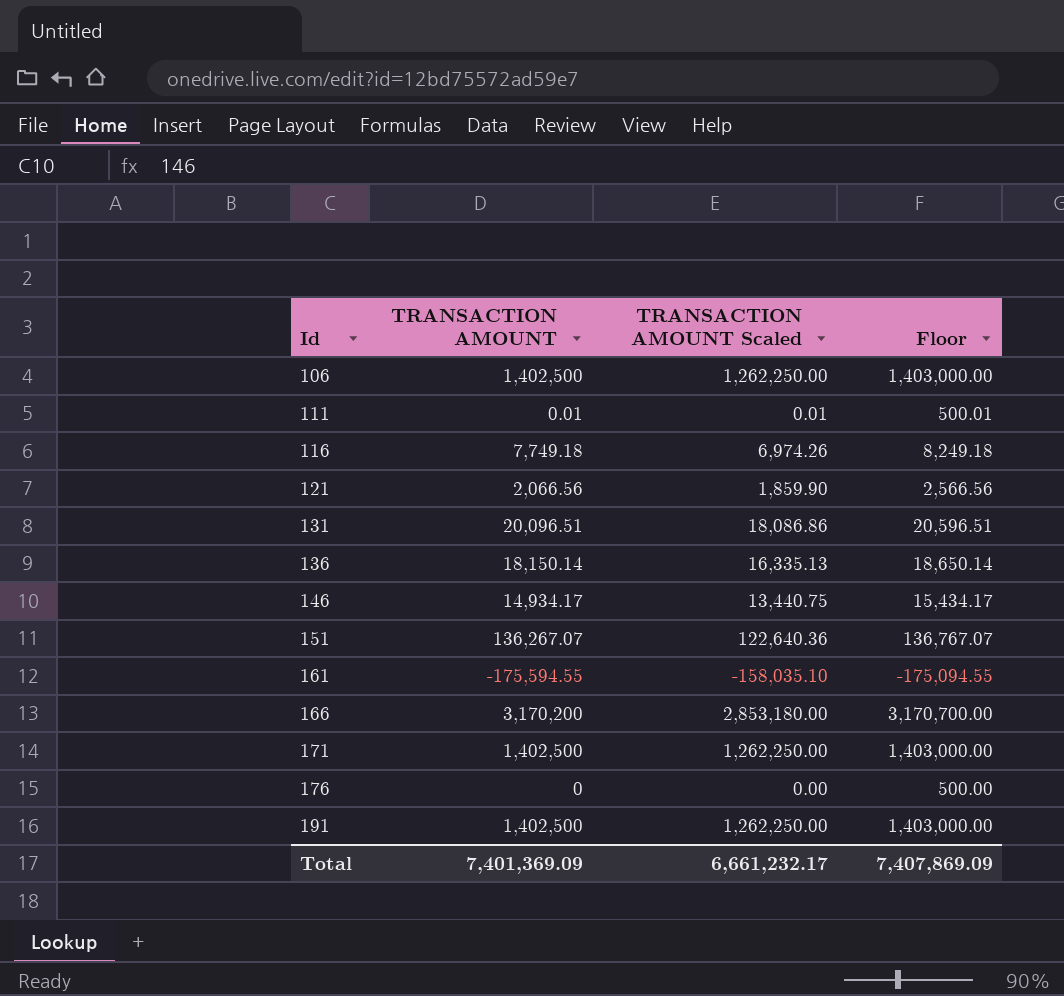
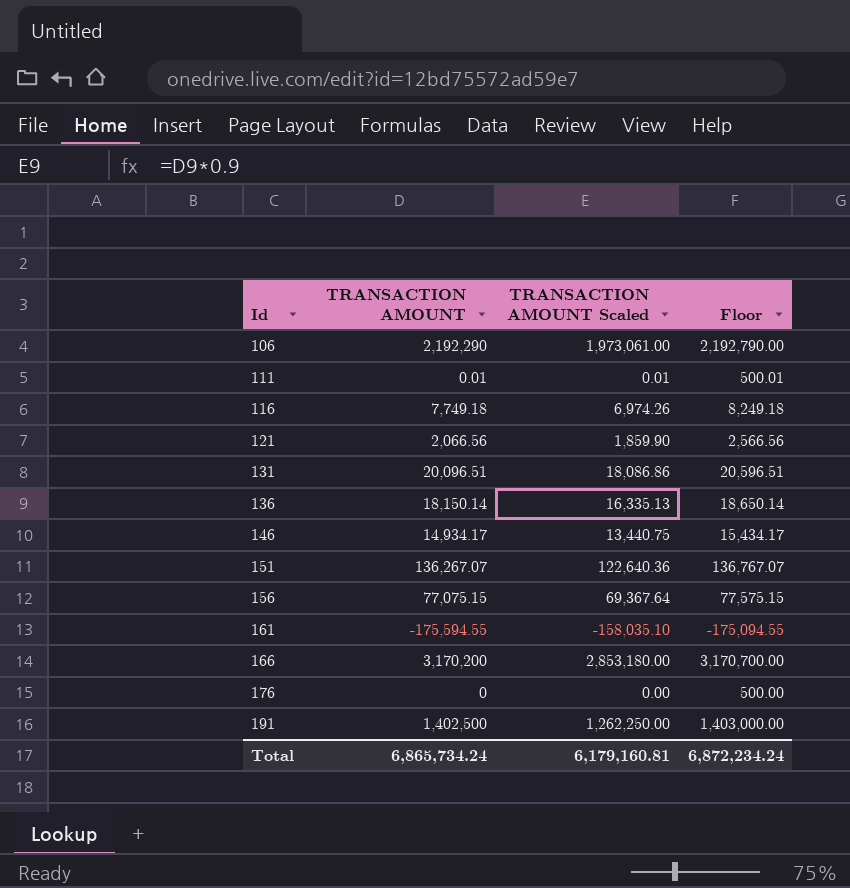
row 171: 1,402,500 | 1,262,250.00 | 1,403,000.00 -> none
106 | TRANSACTION AMOUNT: 1,402,500 -> 2,192,290
106 | TRANSACTION AMOUNT Scaled: 1,262,250.00 -> 1,973,061.00
106 | Floor: 1,403,000.00 -> 2,192,790.00
row 156: none -> 77,075.15 | 69,367.64 | 77,575.15
Total | TRANSACTION AMOUNT: 7,401,369.09 -> 6,865,734.24
Total | TRANSACTION AMOUNT Scaled: 6,661,232.17 -> 6,179,160.81
Total | Floor: 7,407,869.09 -> 6,872,234.24

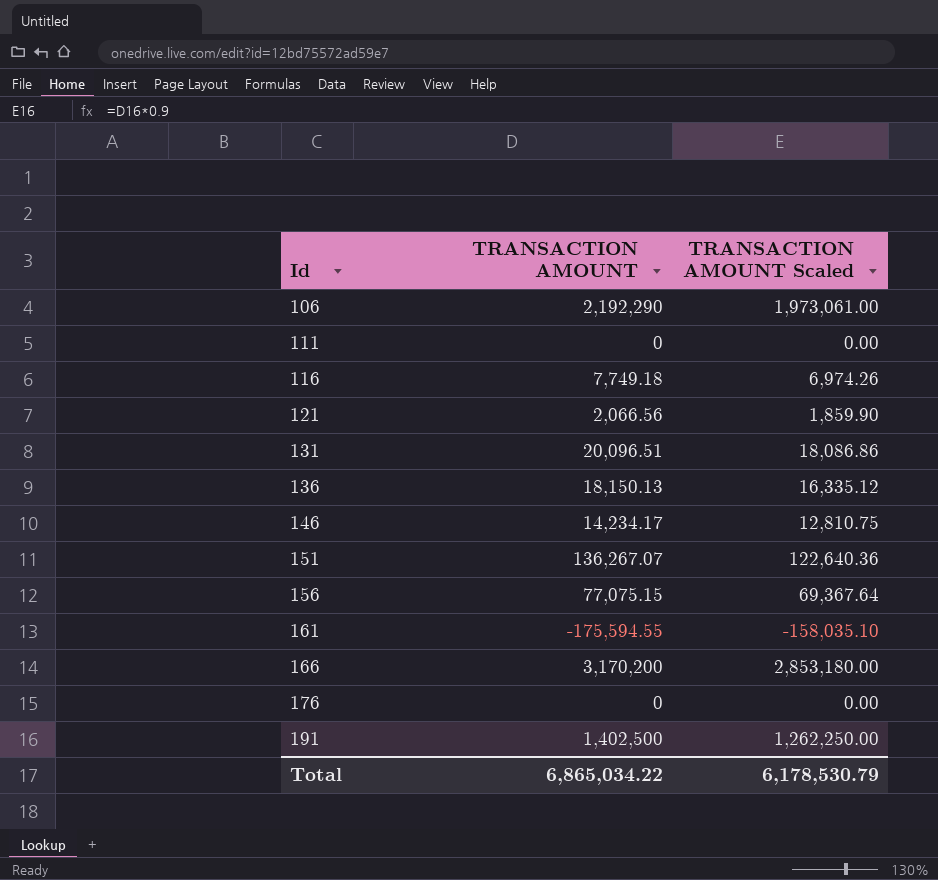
column Floor | formula: [TRANSACTION AMOUNT] + 500 -> none
111 | TRANSACTION AMOUNT: 0.01 -> 0
111 | TRANSACTION AMOUNT Scaled: 0.01 -> 0.00
136 | TRANSACTION AMOUNT: 18,150.14 -> 18,150.13
136 | TRANSACTION AMOUNT Scaled: 16,335.13 -> 16,335.12
146 | TRANSACTION AMOUNT: 14,934.17 -> 14,234.17
146 | TRANSACTION AMOUNT Scaled: 13,440.75 -> 12,810.75
Total | TRANSACTION AMOUNT: 6,865,734.24 -> 6,865,034.22
Total | TRANSACTION AMOUNT Scaled: 6,179,160.81 -> 6,178,530.79

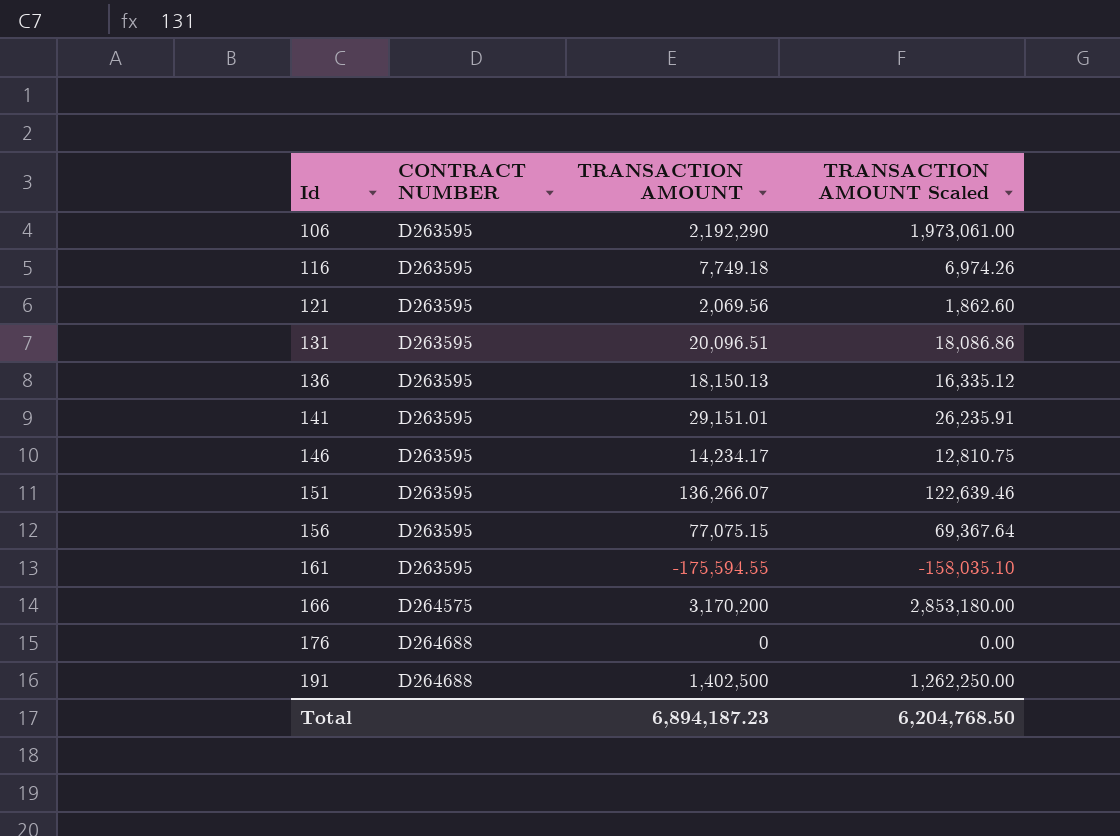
column CONTRACT NUMBER | position: none -> 2
row 111: 0 | 0.00 -> none
121 | TRANSACTION AMOUNT: 2,066.56 -> 2,069.56
121 | TRANSACTION AMOUNT Scaled: 1,859.90 -> 1,862.60
row 141: none -> D263595 | 29,151.01 | 26,235.91
151 | TRANSACTION AMOUNT: 136,267.07 -> 136,266.07
151 | TRANSACTION AMOUNT Scaled: 122,640.36 -> 122,639.46
Total | TRANSACTION AMOUNT: 6,865,034.22 -> 6,894,187.23
Total | TRANSACTION AMOUNT Scaled: 6,178,530.79 -> 6,204,768.50

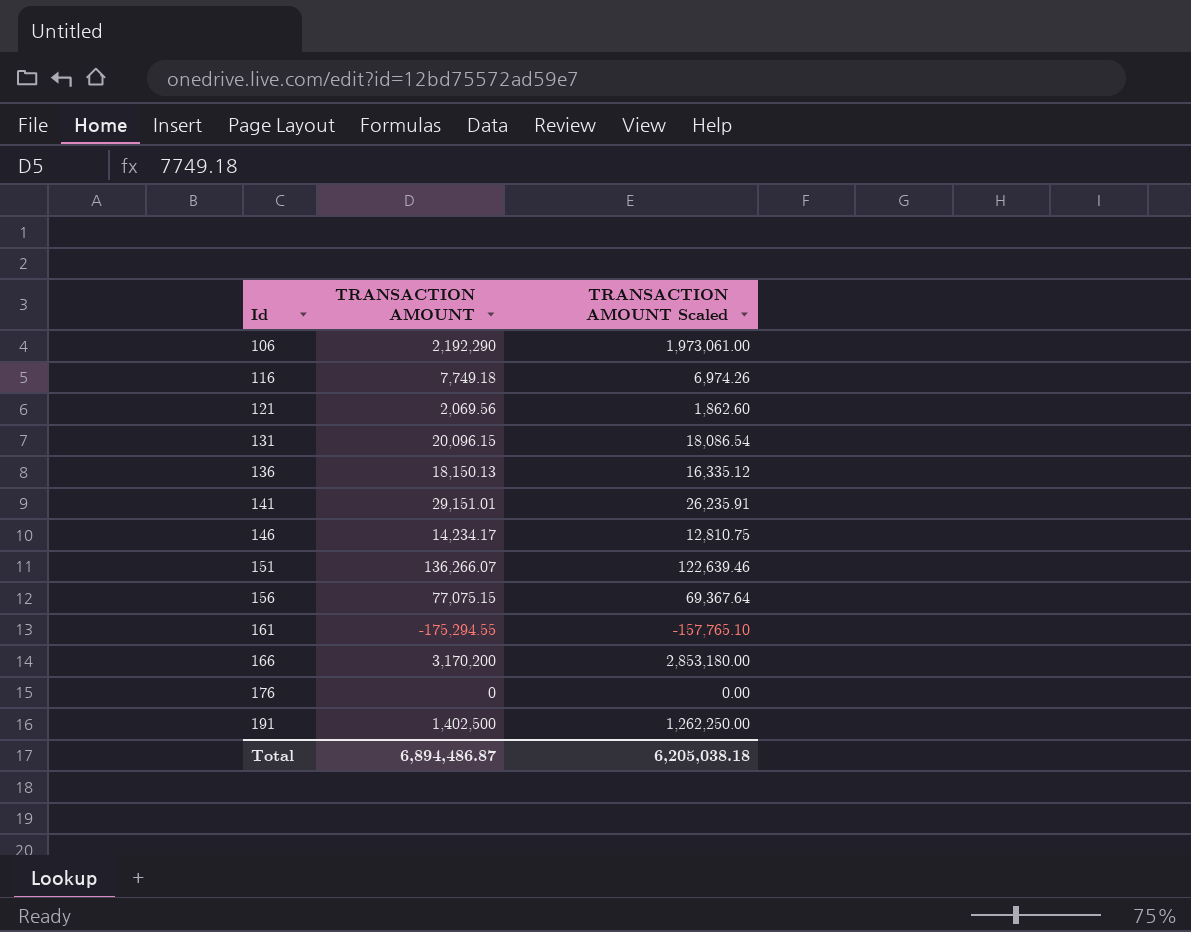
column CONTRACT NUMBER | position: 2 -> none
131 | TRANSACTION AMOUNT: 20,096.51 -> 20,096.15
131 | TRANSACTION AMOUNT Scaled: 18,086.86 -> 18,086.54
161 | TRANSACTION AMOUNT: -175,594.55 -> -175,294.55
161 | TRANSACTION AMOUNT Scaled: -158,035.10 -> -157,765.10
Total | TRANSACTION AMOUNT: 6,894,187.23 -> 6,894,486.87
Total | TRANSACTION AMOUNT Scaled: 6,204,768.50 -> 6,205,038.18

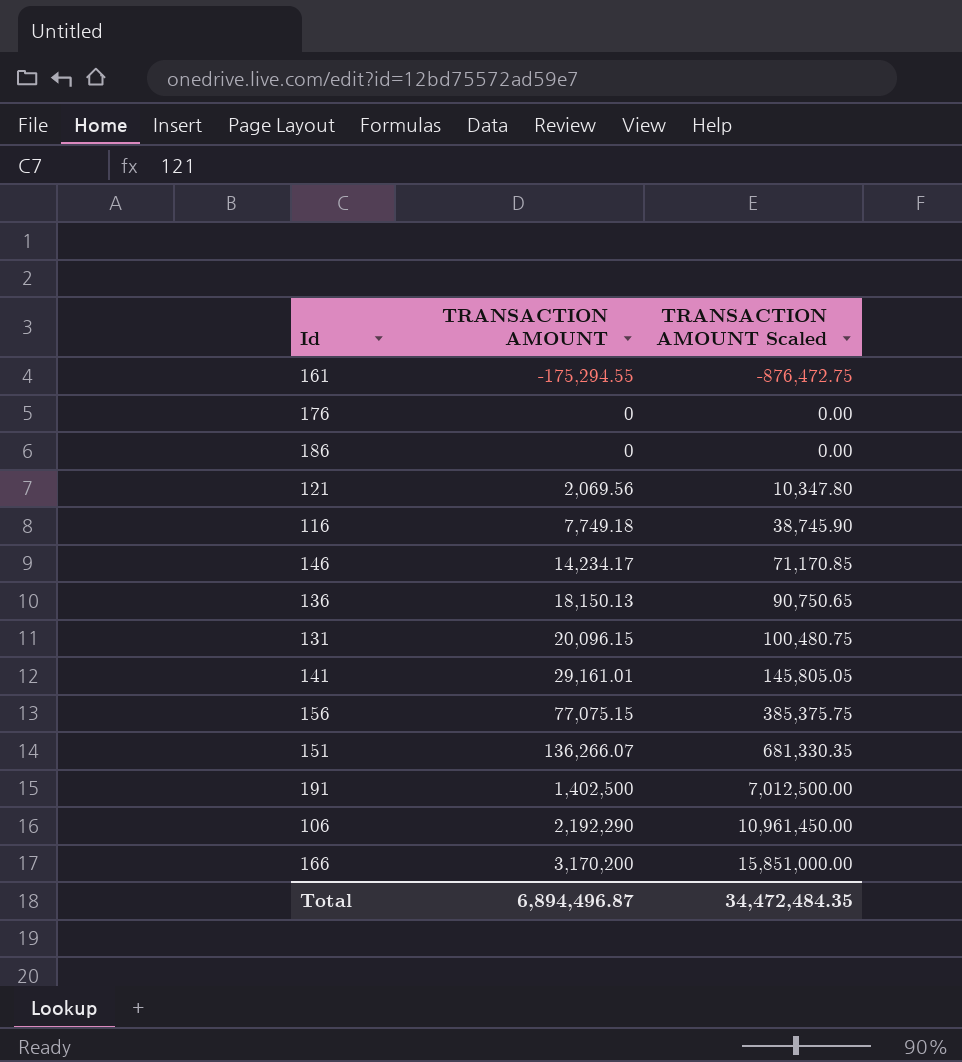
row order: Id ascending -> TRANSACTION AMOUNT ascending
column TRANSACTION AMOUNT Scaled | formula: [TRANSACTION AMOUNT] * 0.9 -> [TRANSACTION AMOUNT] * 5
row 186: none -> 0 | 0.00
141 | TRANSACTION AMOUNT: 29,151.01 -> 29,161.01
Total | TRANSACTION AMOUNT: 6,894,486.87 -> 6,894,496.87
Total | TRANSACTION AMOUNT Scaled: 6,205,038.18 -> 34,472,484.35

